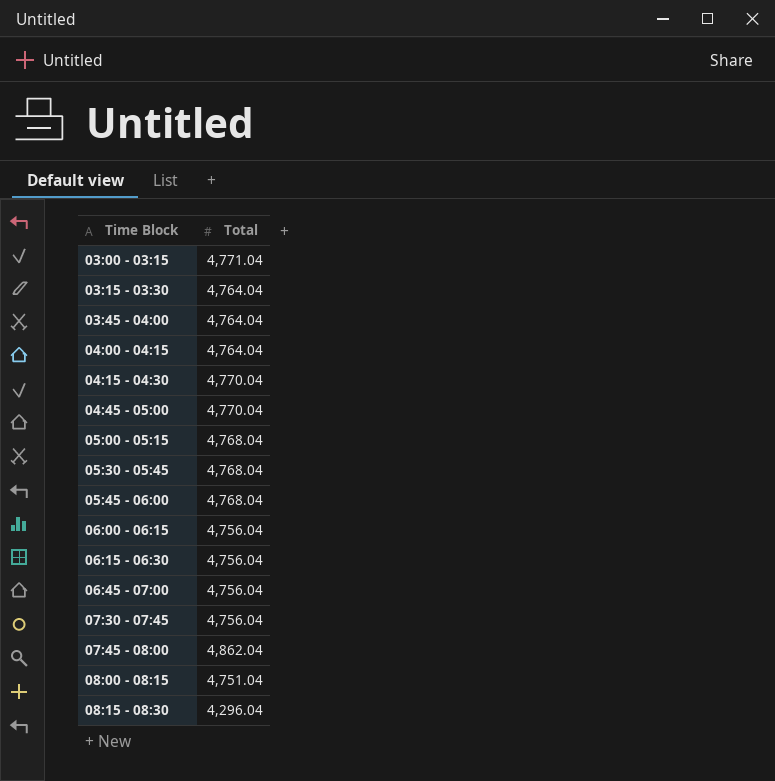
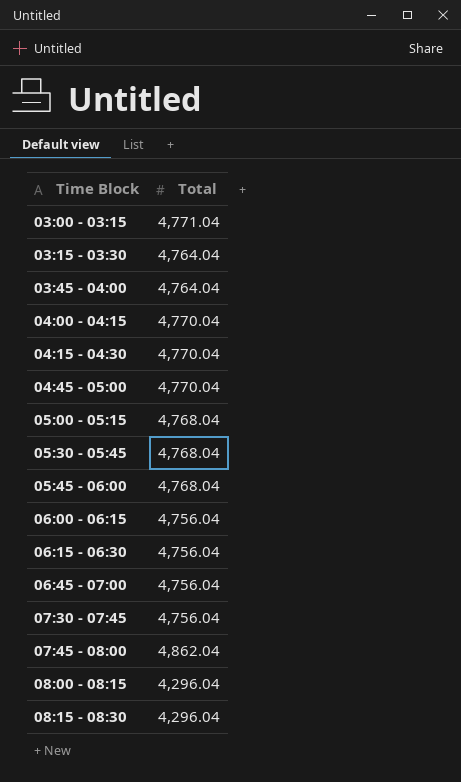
04:00 - 04:15 | Total: 4,764.04 -> 4,770.04
08:00 - 08:15 | Total: 4,751.04 -> 4,296.04

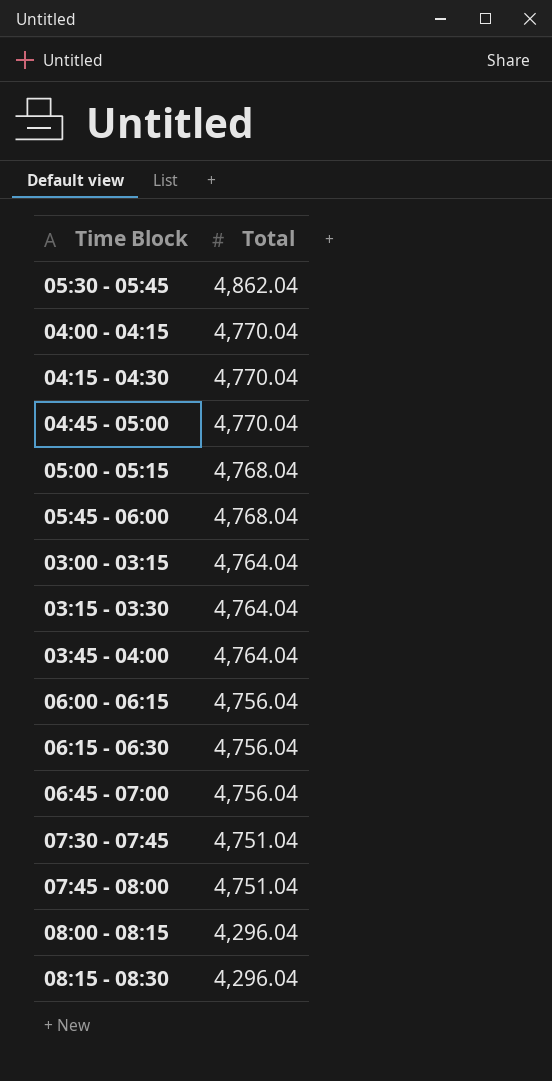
row order: Time Block ascending -> Total descending
05:30 - 05:45 | Total: 4,768.04 -> 4,862.04
03:00 - 03:15 | Total: 4,771.04 -> 4,764.04
07:30 - 07:45 | Total: 4,756.04 -> 4,751.04
07:45 - 08:00 | Total: 4,862.04 -> 4,751.04

